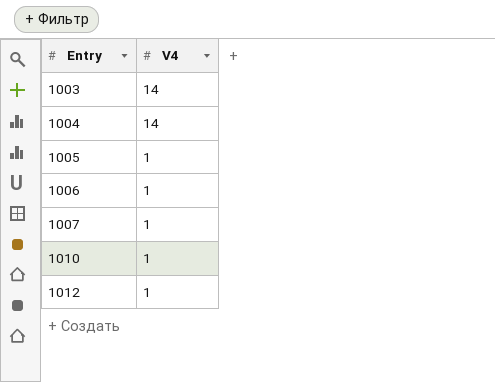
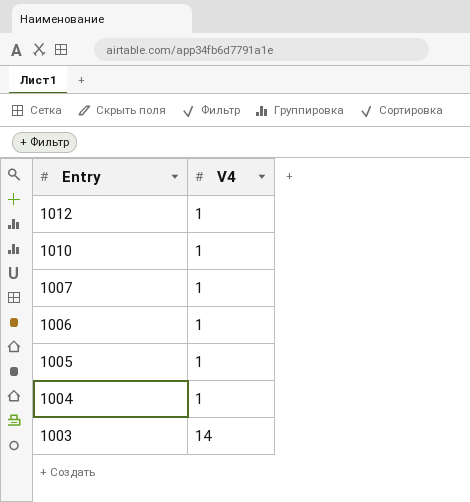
row order: Entry ascending -> Entry descending
1004 | V4: 14 -> 1

